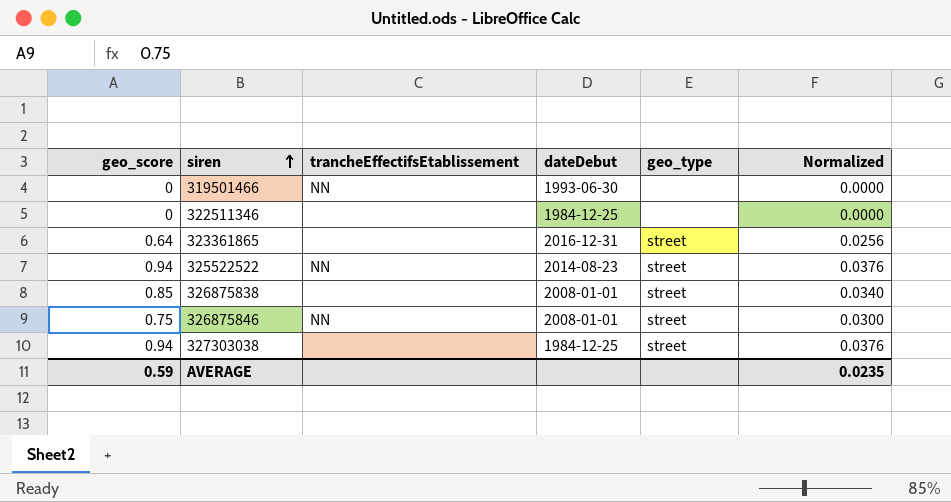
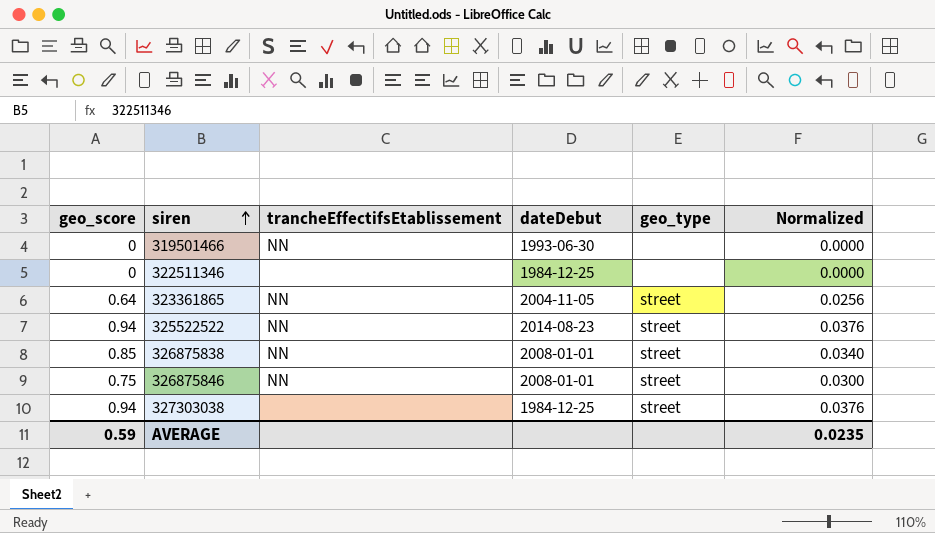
323361865 | trancheEffectifsEtablissement: none -> NN
323361865 | dateDebut: 2016-12-31 -> 2004-11-05
326875838 | trancheEffectifsEtablissement: none -> NN

